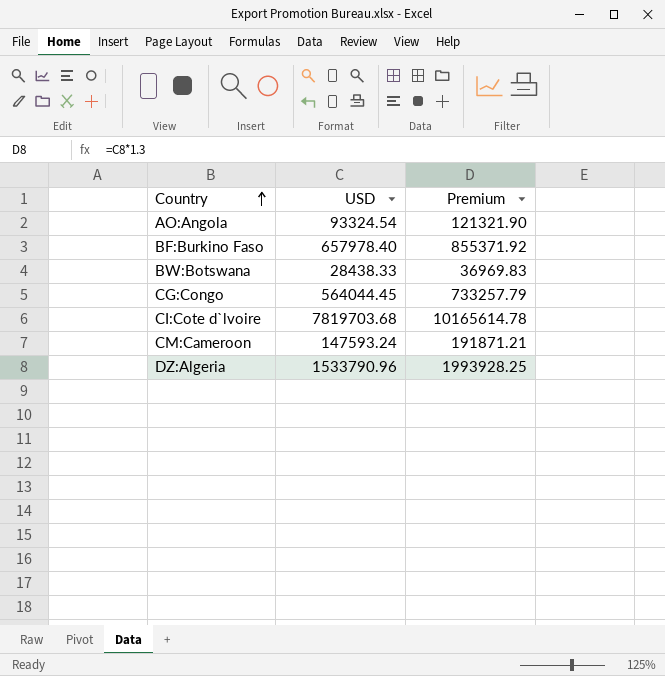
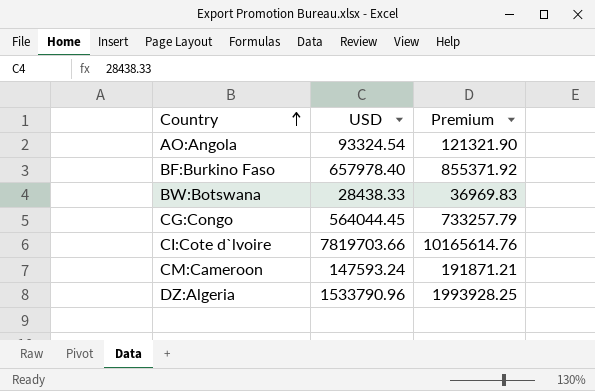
CI:Cote d`lvoire | USD: 7819703.68 -> 7819703.66
CI:Cote d`lvoire | Premium: 10165614.78 -> 10165614.76

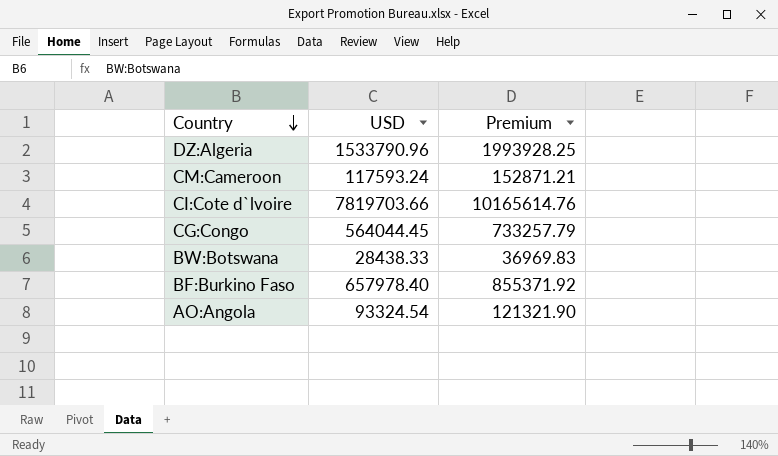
row order: Country ascending -> Country descending
CM:Cameroon | USD: 147593.24 -> 117593.24
CM:Cameroon | Premium: 191871.21 -> 152871.21

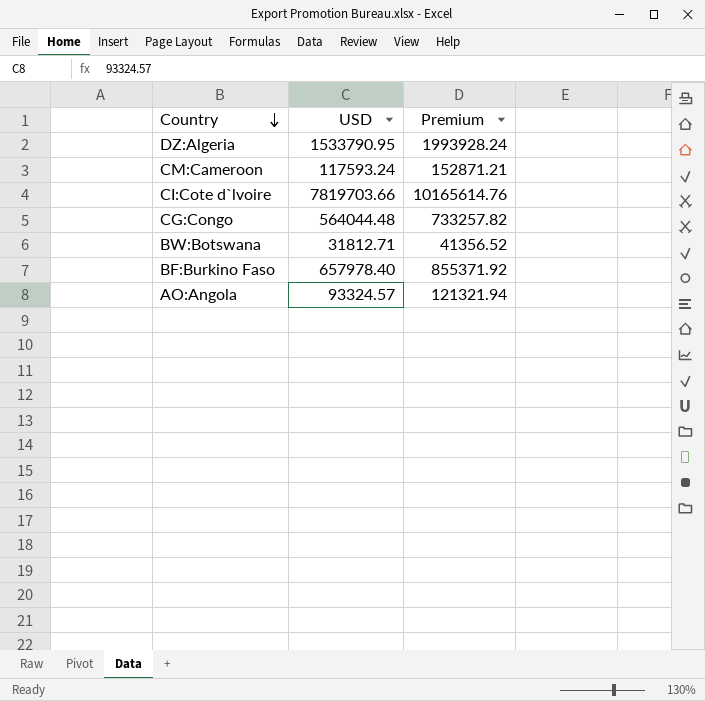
DZ:Algeria | USD: 1533790.96 -> 1533790.95
DZ:Algeria | Premium: 1993928.25 -> 1993928.24
CG:Congo | USD: 564044.45 -> 564044.48
CG:Congo | Premium: 733257.79 -> 733257.82
BW:Botswana | USD: 28438.33 -> 31812.71
BW:Botswana | Premium: 36969.83 -> 41356.52
AO:Angola | USD: 93324.54 -> 93324.57
AO:Angola | Premium: 121321.90 -> 121321.94

